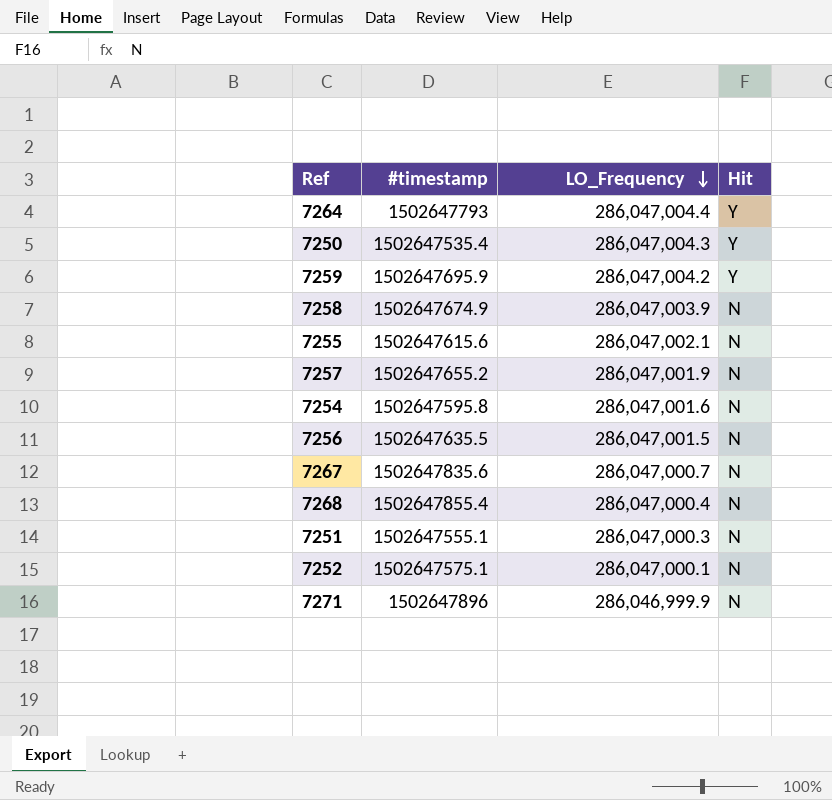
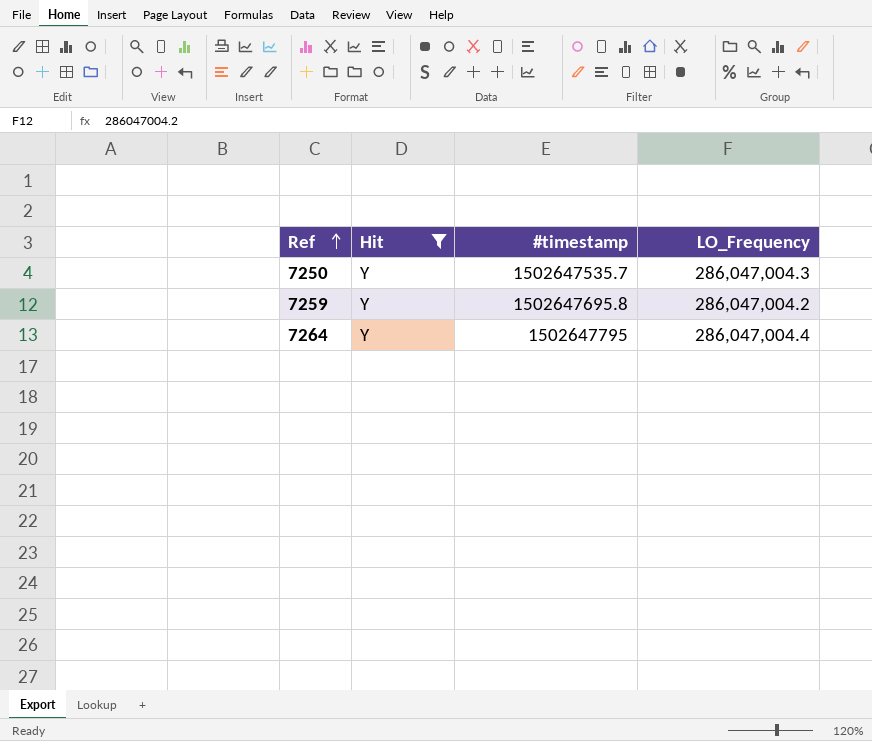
filter: none -> Hit = Y
row order: LO_Frequency descending -> Ref ascending
column Hit | position: 4 -> 2
7250 | #timestamp: 1502647535.4 -> 1502647535.7
7259 | #timestamp: 1502647695.9 -> 1502647695.8
7264 | #timestamp: 1502647793 -> 1502647795

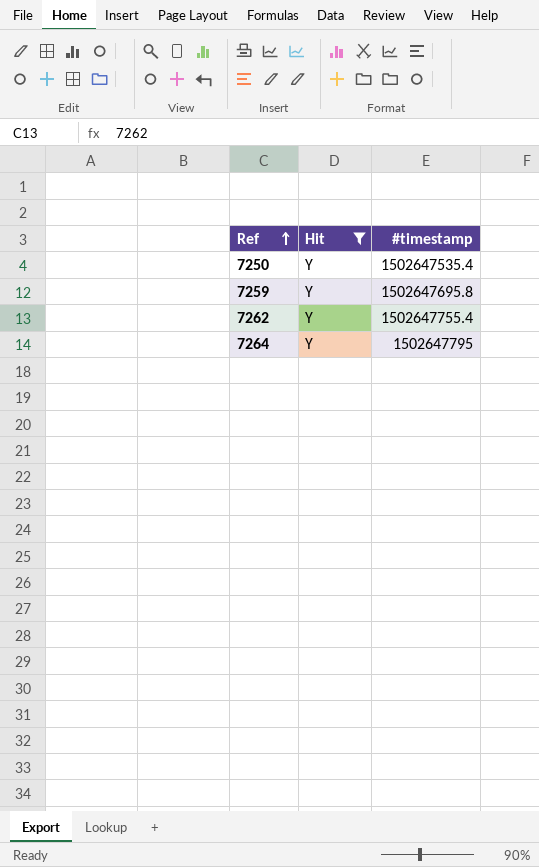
column LO_Frequency | position: 4 -> none
7250 | #timestamp: 1502647535.7 -> 1502647535.4
row 7262: none -> Y | 1502647755.4

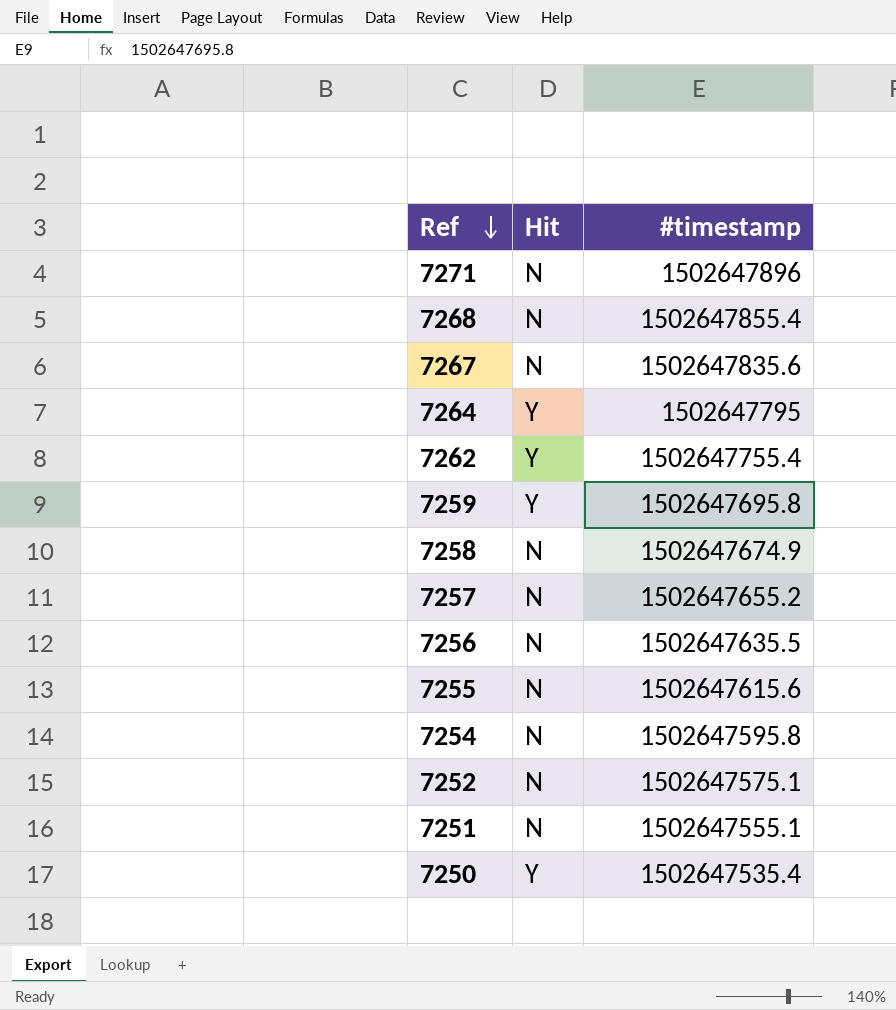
filter: Hit = Y -> none
row order: Ref ascending -> Ref descending

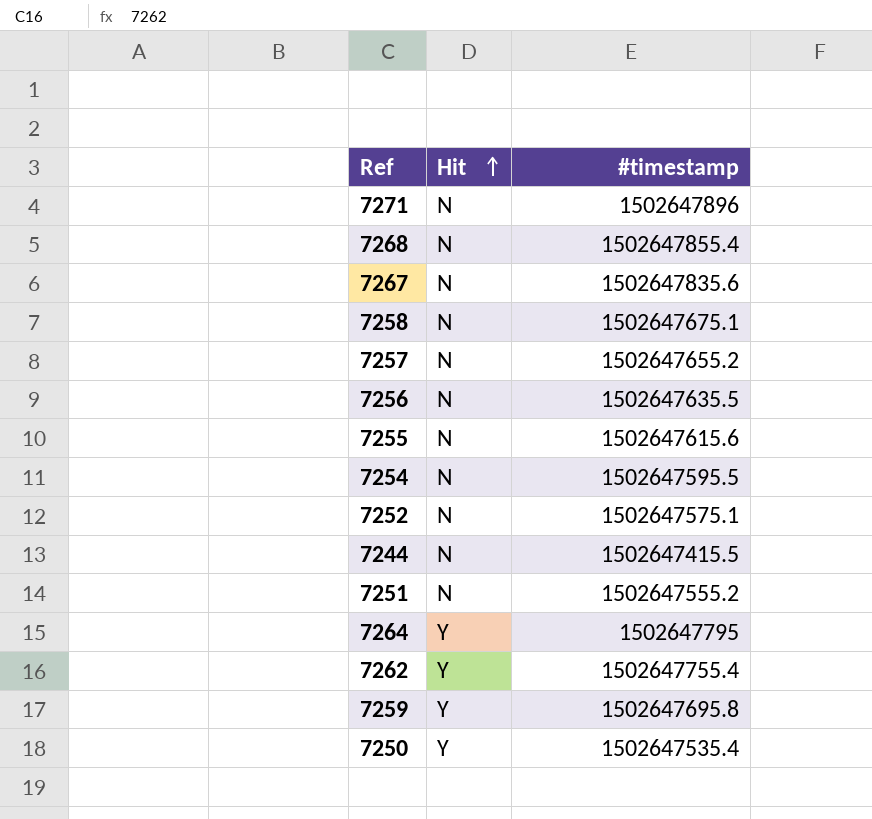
row order: Ref descending -> Hit ascending
7258 | #timestamp: 1502647674.9 -> 1502647675.1
7254 | #timestamp: 1502647595.8 -> 1502647595.5
row 7244: none -> N | 1502647415.5
7251 | #timestamp: 1502647555.1 -> 1502647555.2

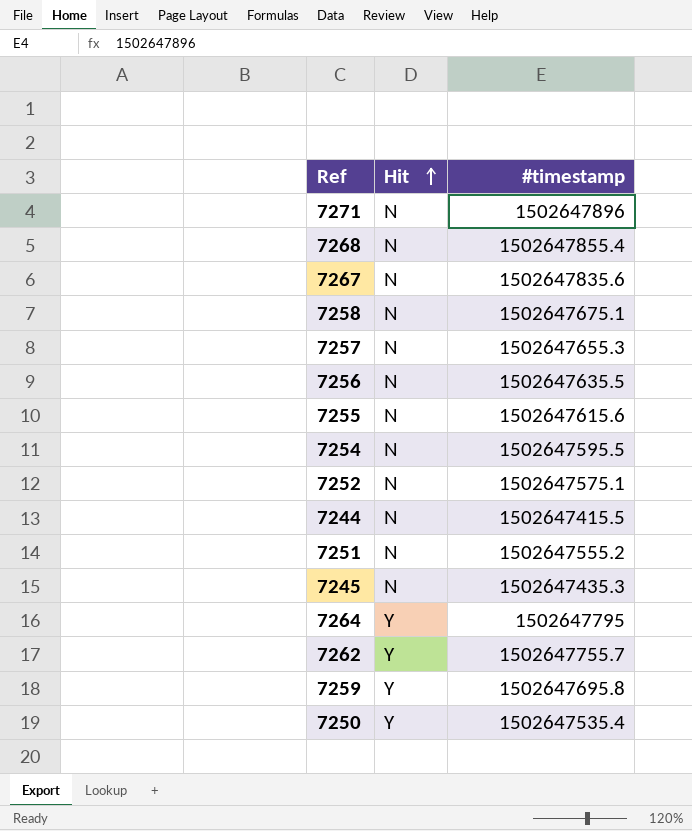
7257 | #timestamp: 1502647655.2 -> 1502647655.3
row 7245: none -> N | 1502647435.3
7262 | #timestamp: 1502647755.4 -> 1502647755.7

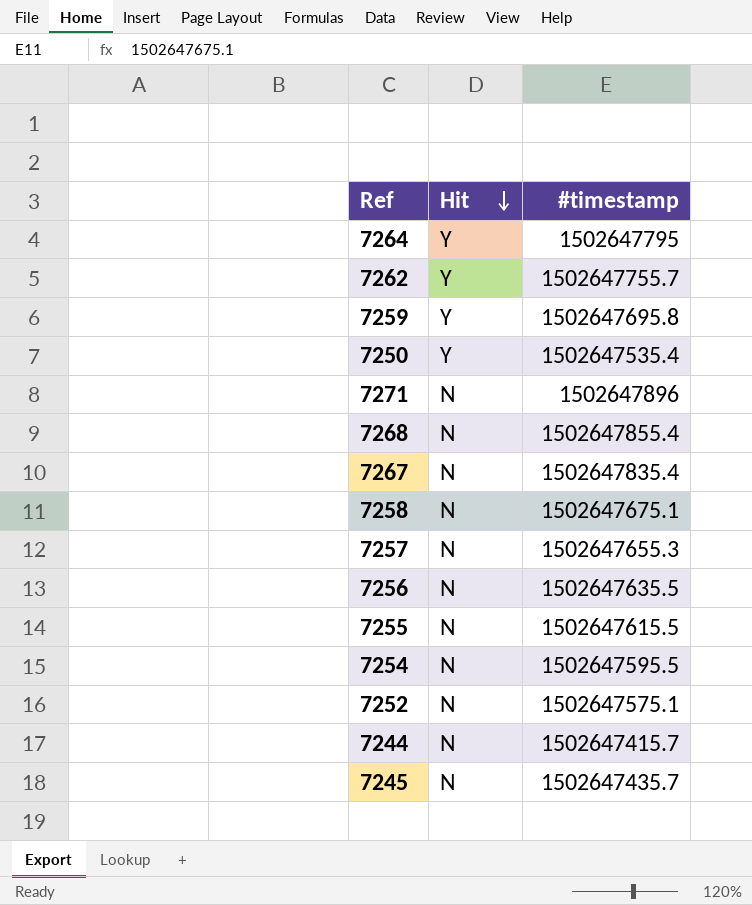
row order: Hit ascending -> Hit descending
row 7251: N | 1502647555.2 -> none
7267 | #timestamp: 1502647835.6 -> 1502647835.4
7255 | #timestamp: 1502647615.6 -> 1502647615.5
7244 | #timestamp: 1502647415.5 -> 1502647415.7
7245 | #timestamp: 1502647435.3 -> 1502647435.7

